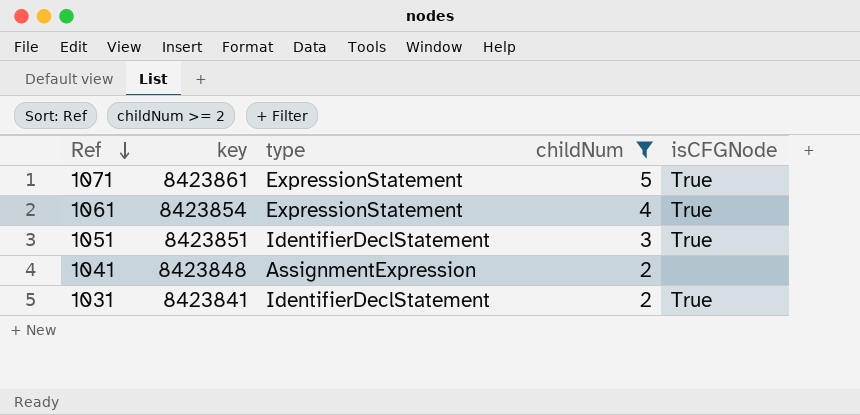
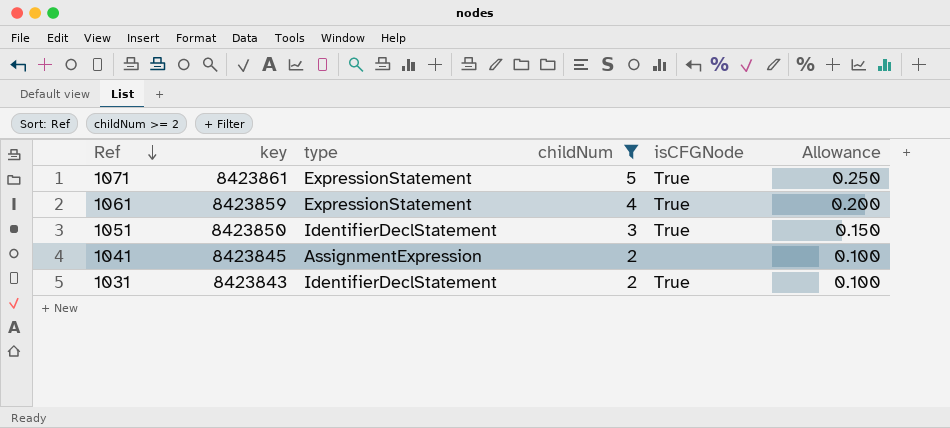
column Allowance | formula: none -> [childNum] * 0.05
1061 | key: 8423854 -> 8423859
1051 | key: 8423851 -> 8423850
1041 | key: 8423848 -> 8423845
1031 | key: 8423841 -> 8423843

